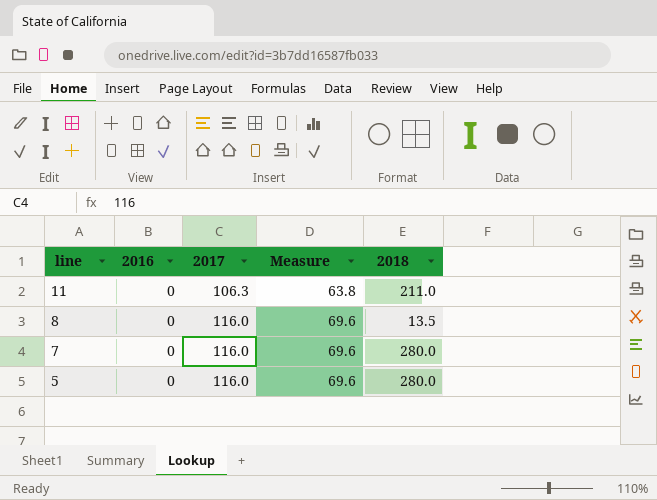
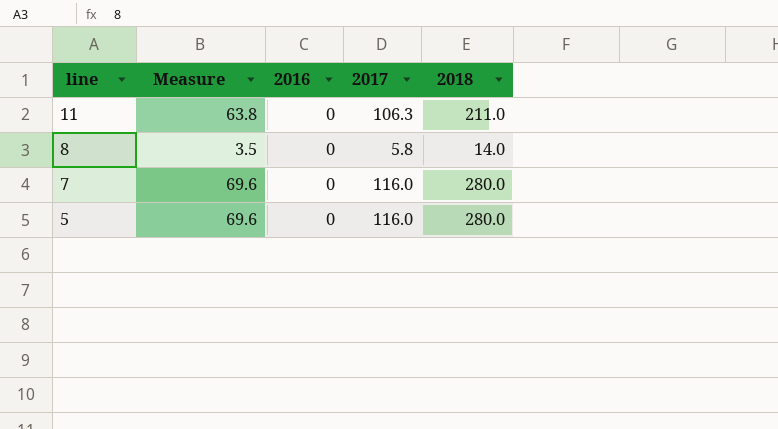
column Measure | position: 4 -> 2
8 | Measure: 69.6 -> 3.5
8 | 2017: 116.0 -> 5.8
8 | 2018: 13.5 -> 14.0

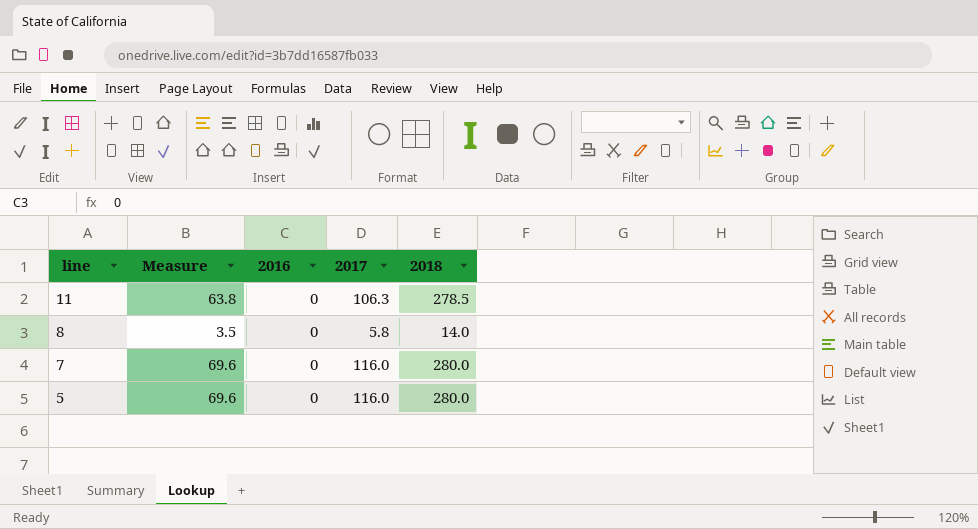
11 | 2018: 211.0 -> 278.5

